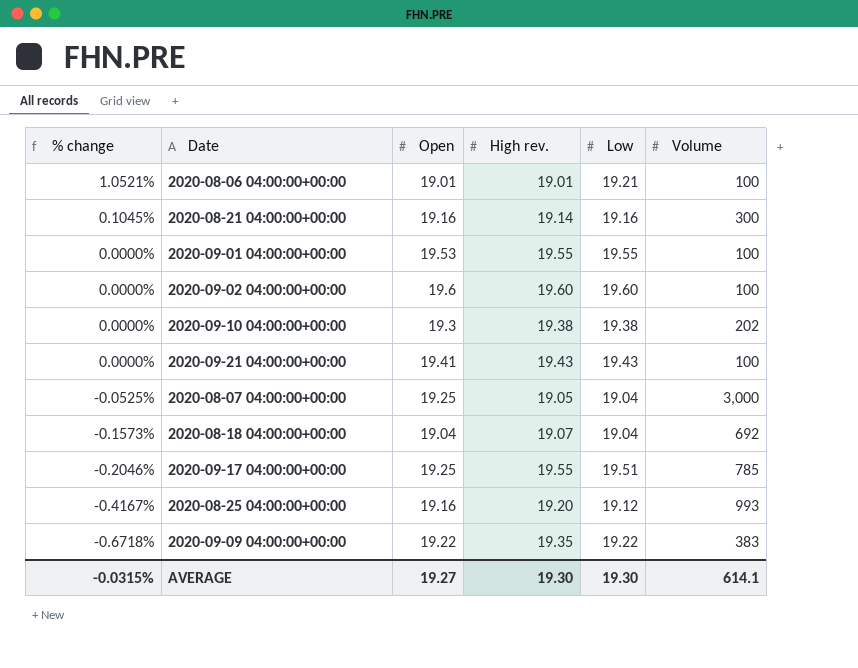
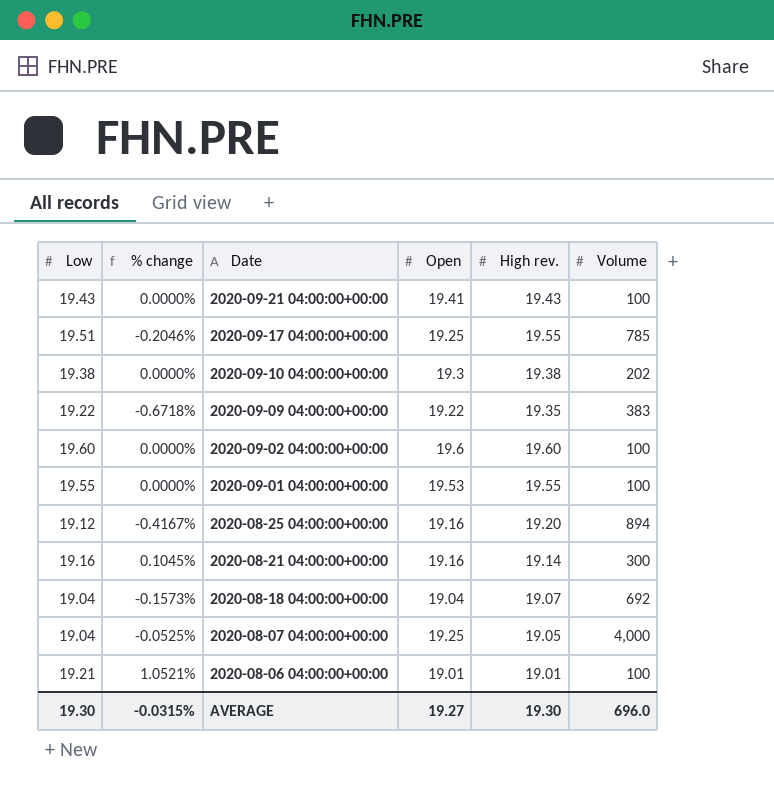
row order: % change descending -> Date descending
column Low | position: 5 -> 1
2020-08-25 04:00:00+00:00 | Volume: 993 -> 894
2020-08-07 04:00:00+00:00 | Volume: 3,000 -> 4,000
AVERAGE | Volume: 614.1 -> 696.0

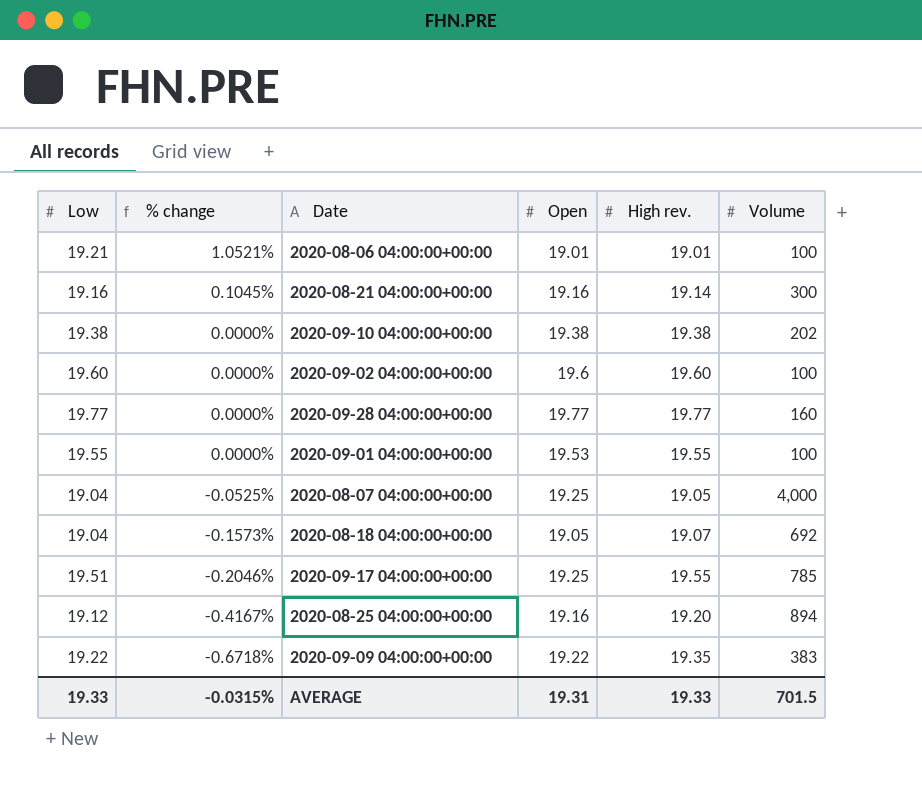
row order: Date descending -> % change descending
row 2020-09-21 04:00:00+00:00: 19.43 | 0.0000% | 19.41 | 19.43 | 100 -> none
2020-09-10 04:00:00+00:00 | Open: 19.3 -> 19.38
row 2020-09-28 04:00:00+00:00: none -> 19.77 | 0.0000% | 19.77 | 19.77 | 160
2020-08-18 04:00:00+00:00 | Open: 19.04 -> 19.05
AVERAGE | Low: 19.30 -> 19.33
AVERAGE | Open: 19.27 -> 19.31
AVERAGE | High rev.: 19.30 -> 19.33
AVERAGE | Volume: 696.0 -> 701.5

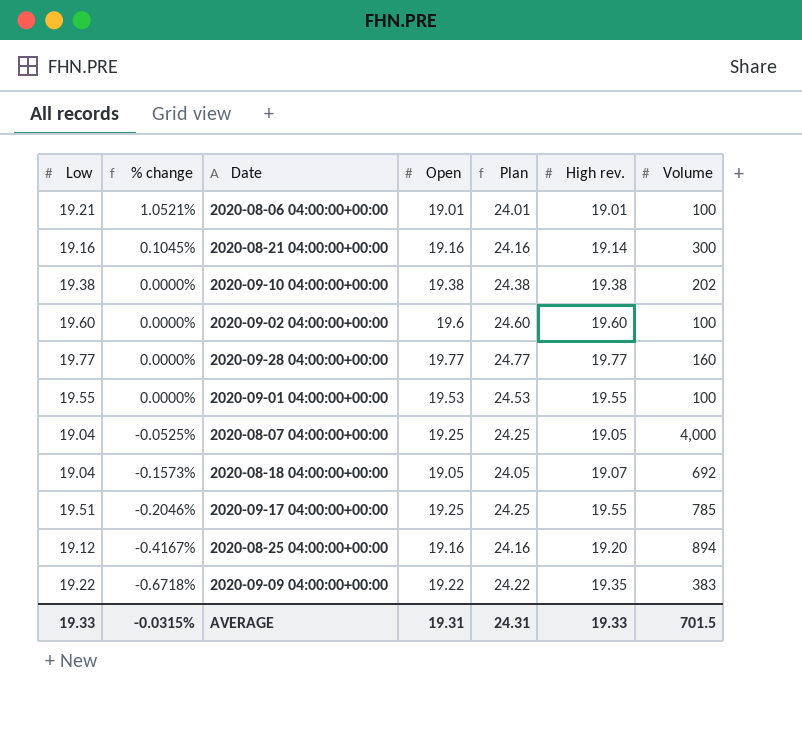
column Plan | formula: none -> [Open] + 5

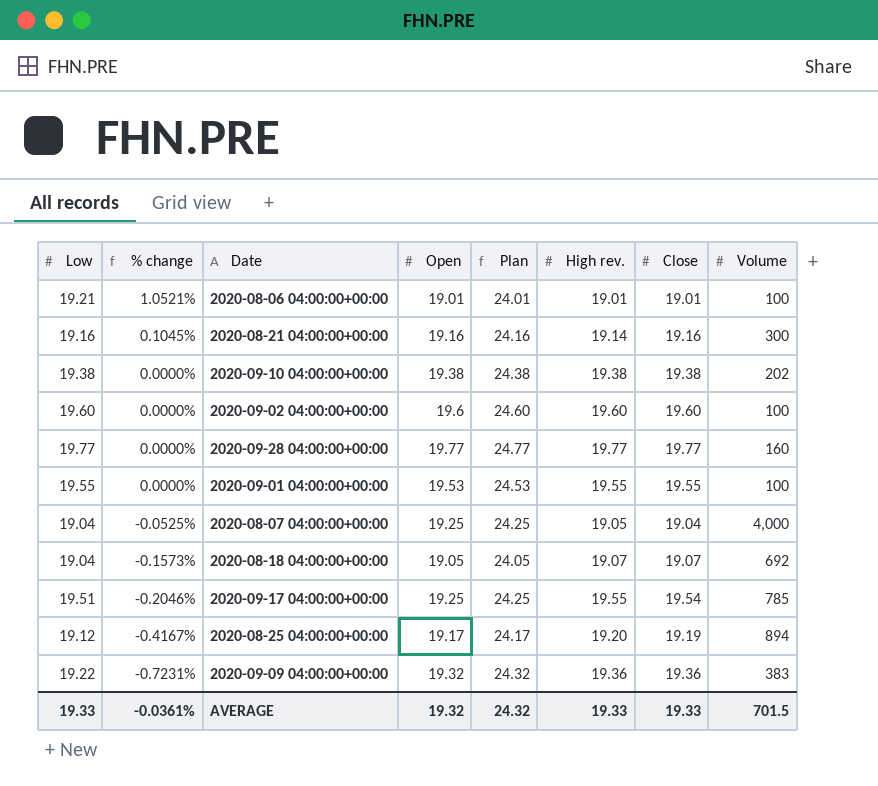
column Close | position: none -> 7
2020-08-25 04:00:00+00:00 | Open: 19.16 -> 19.17
2020-08-25 04:00:00+00:00 | Plan: 24.16 -> 24.17
2020-09-09 04:00:00+00:00 | % change: -0.6718% -> -0.7231%
2020-09-09 04:00:00+00:00 | Open: 19.22 -> 19.32
2020-09-09 04:00:00+00:00 | Plan: 24.22 -> 24.32
2020-09-09 04:00:00+00:00 | High rev.: 19.35 -> 19.36
AVERAGE | % change: -0.0315% -> -0.0361%
AVERAGE | Open: 19.31 -> 19.32
AVERAGE | Plan: 24.31 -> 24.32

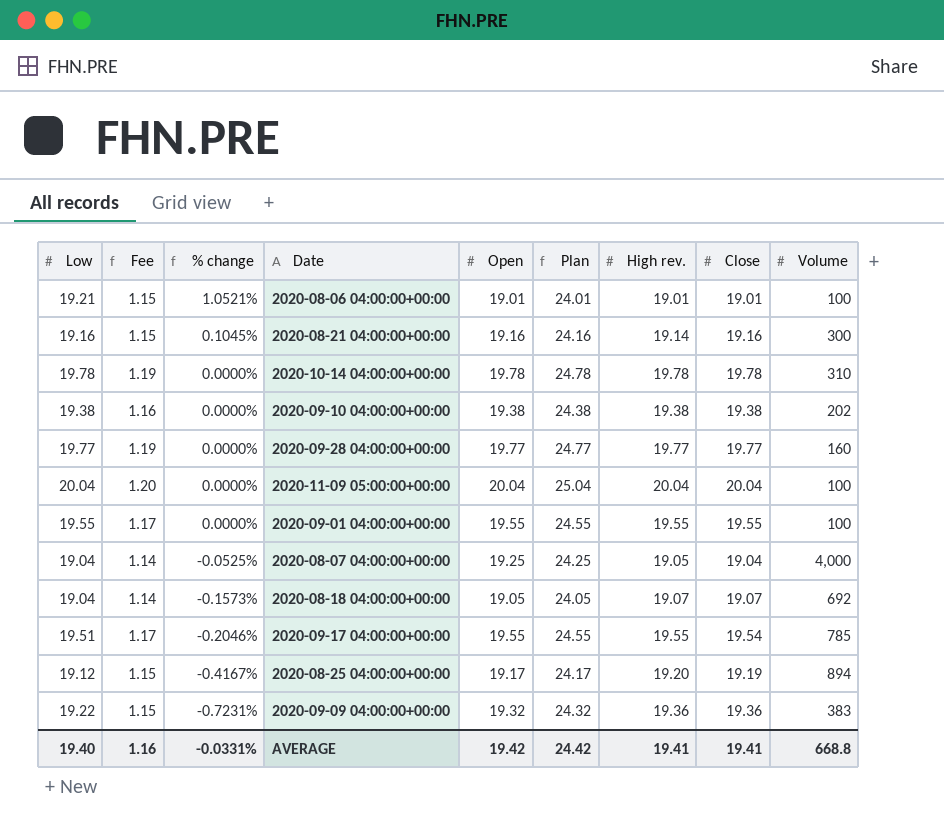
column Fee | formula: none -> [Low] * 0.06
row 2020-09-02 04:00:00+00:00: 19.60 | 0.0000% | 19.6 | 24.60 | 19.60 | 19.60 | 100 -> none
row 2020-10-14 04:00:00+00:00: none -> 19.78 | 1.19 | 0.0000% | 19.78 | 24.78 | 19.78 | 19.78 | 310
row 2020-11-09 05:00:00+00:00: none -> 20.04 | 1.20 | 0.0000% | 20.04 | 25.04 | 20.04 | 20.04 | 100
2020-09-01 04:00:00+00:00 | Open: 19.53 -> 19.55
2020-09-01 04:00:00+00:00 | Plan: 24.53 -> 24.55
2020-09-17 04:00:00+00:00 | Open: 19.25 -> 19.55
2020-09-17 04:00:00+00:00 | Plan: 24.25 -> 24.55
AVERAGE | Low: 19.33 -> 19.40
AVERAGE | % change: -0.0361% -> -0.0331%
AVERAGE | Open: 19.32 -> 19.42
AVERAGE | Plan: 24.32 -> 24.42
AVERAGE | High rev.: 19.33 -> 19.41
AVERAGE | Close: 19.33 -> 19.41
AVERAGE | Volume: 701.5 -> 668.8

